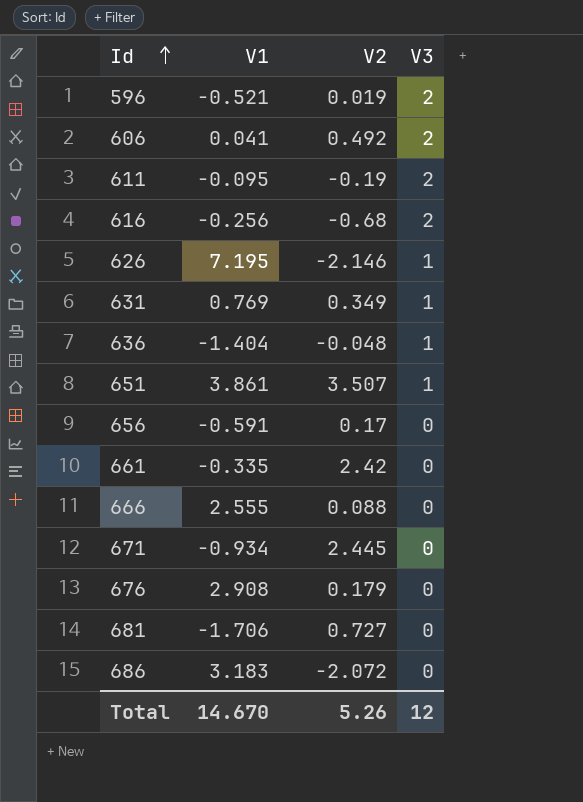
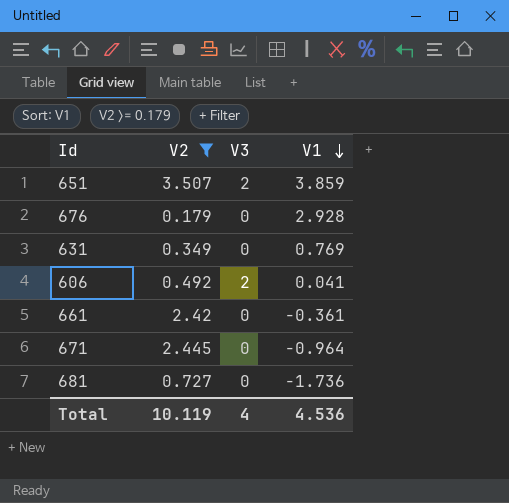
filter: none -> V2 >= 0.179
row order: Id ascending -> V1 descending
column V1 | position: 2 -> 4
651 | V3: 1 -> 2
651 | V1: 3.861 -> 3.859
676 | V1: 2.908 -> 2.928
631 | V3: 1 -> 0
661 | V1: -0.335 -> -0.361
671 | V1: -0.934 -> -0.964
681 | V1: -1.706 -> -1.736
Total | V2: 5.26 -> 10.119
Total | V3: 12 -> 4
Total | V1: 14.670 -> 4.536

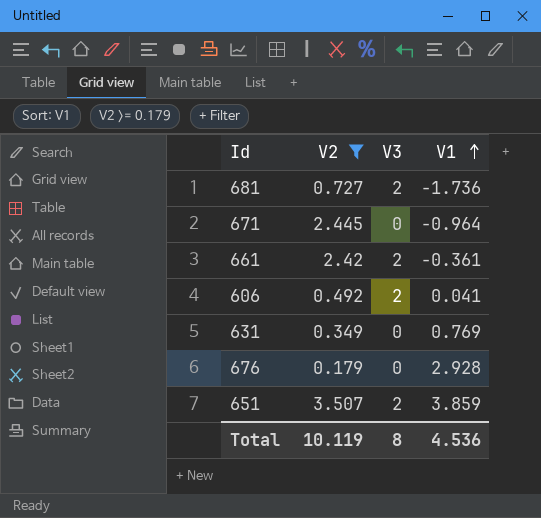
row order: V1 descending -> V1 ascending
681 | V3: 0 -> 2
661 | V3: 0 -> 2
Total | V3: 4 -> 8

